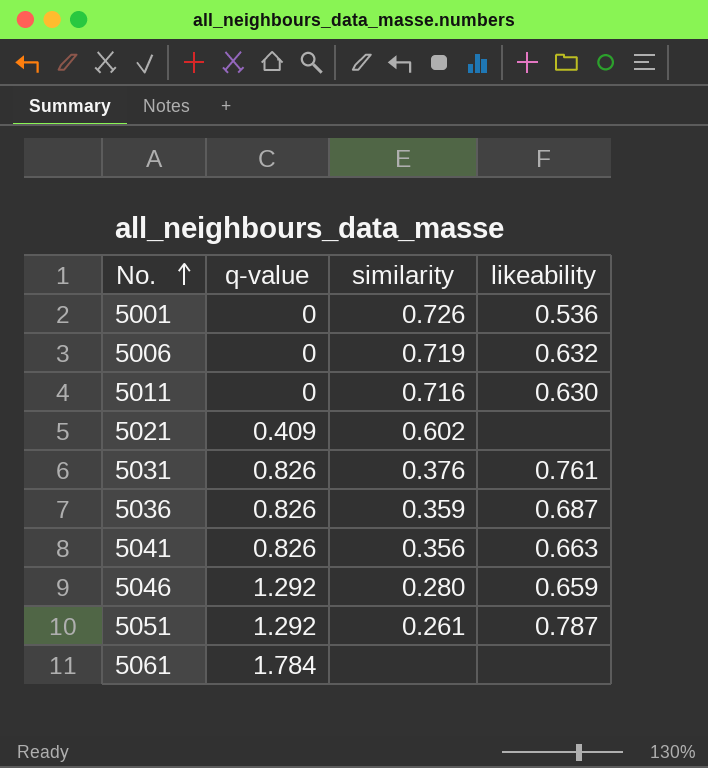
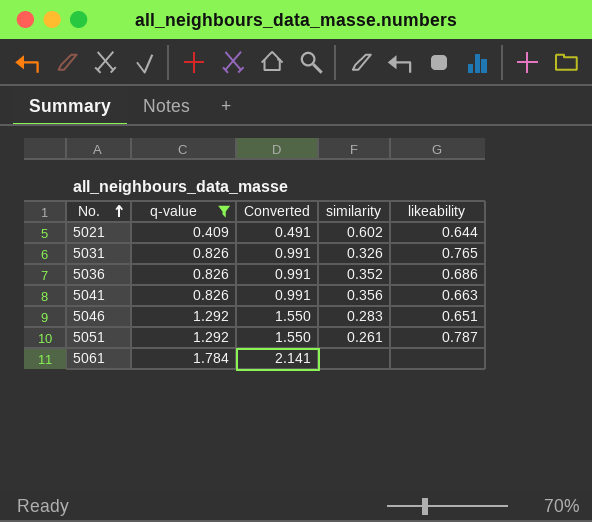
filter: none -> q-value != 0
column Converted | formula: none -> [q-value] * 1.2
5021 | likeability: none -> 0.644
5031 | similarity: 0.376 -> 0.326
5031 | likeability: 0.761 -> 0.765
5036 | similarity: 0.359 -> 0.352
5036 | likeability: 0.687 -> 0.686
5046 | similarity: 0.280 -> 0.283
5046 | likeability: 0.659 -> 0.651

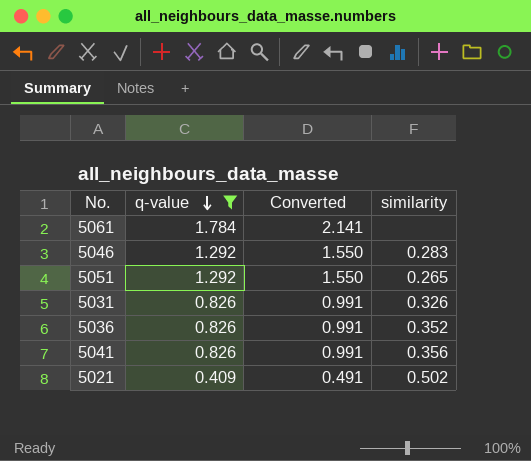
row order: No. ascending -> q-value descending
column likeability | position: 5 -> none
5051 | similarity: 0.261 -> 0.265
5021 | similarity: 0.602 -> 0.502

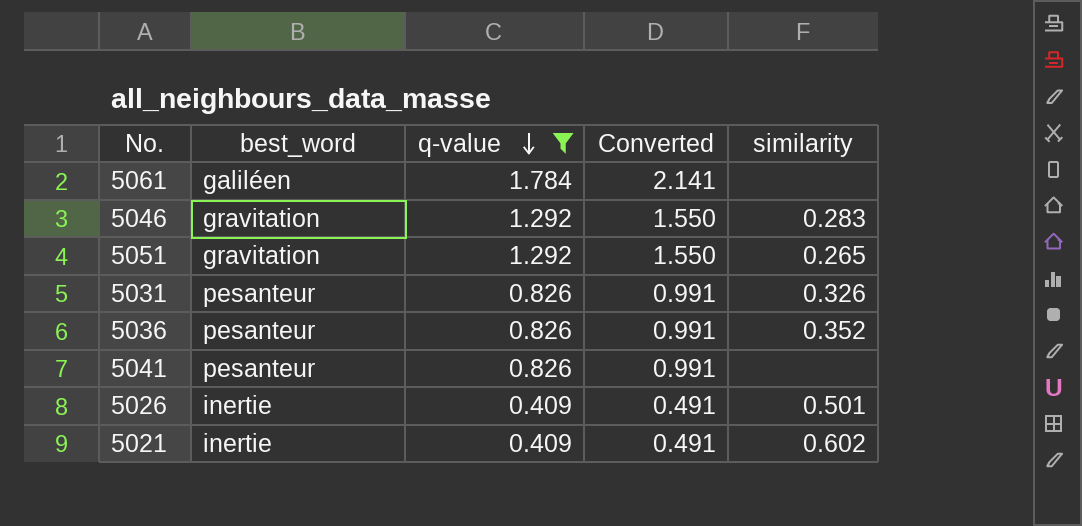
column best_word | position: none -> 2
5041 | similarity: 0.356 -> none
row 5026: none -> inertie | 0.409 | 0.491 | 0.501
5021 | similarity: 0.502 -> 0.602

